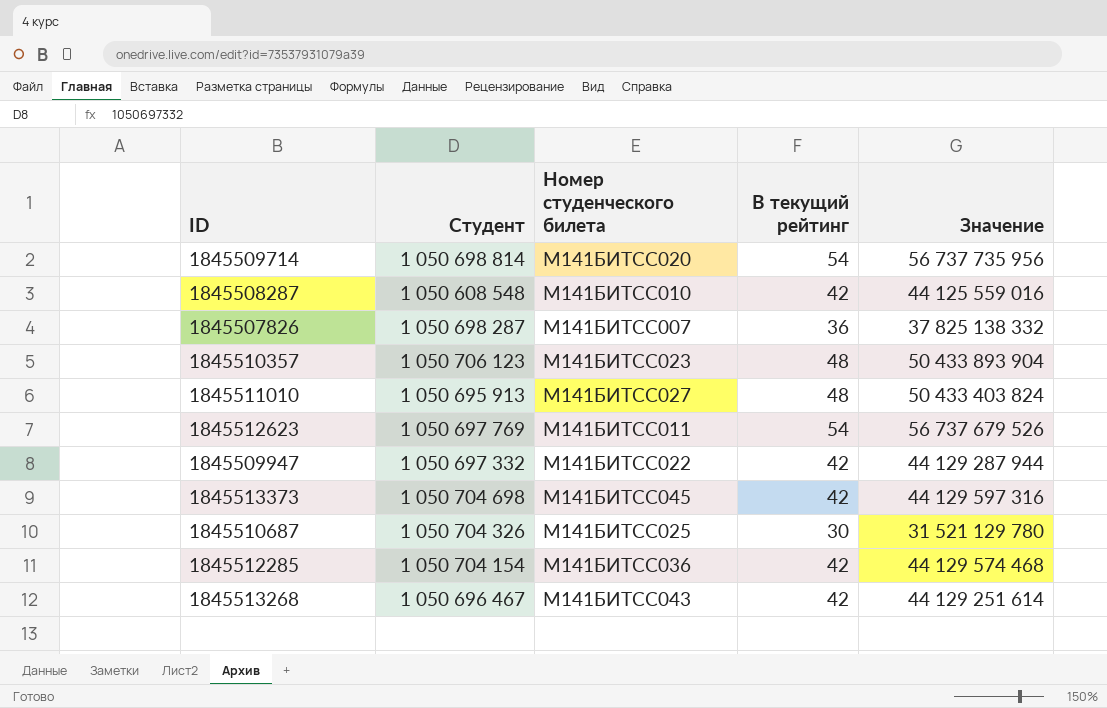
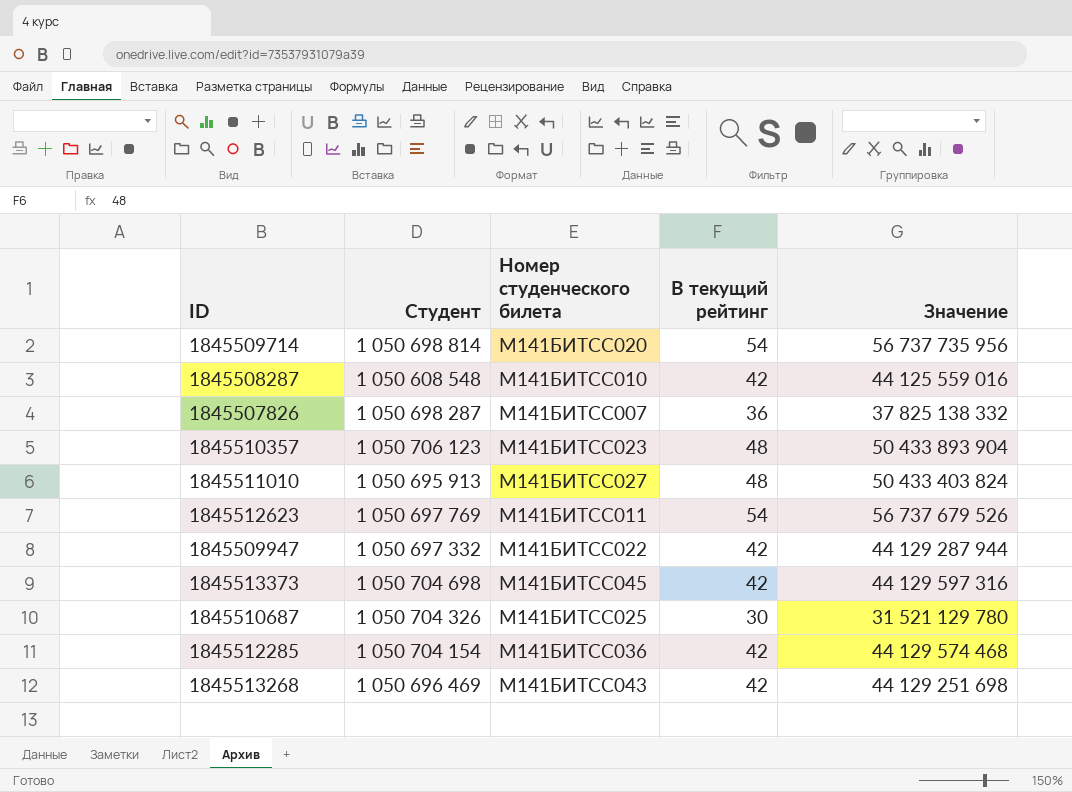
1845513268 | Студент: 1 050 696 467 -> 1 050 696 469
1845513268 | Значение: 44 129 251 614 -> 44 129 251 698

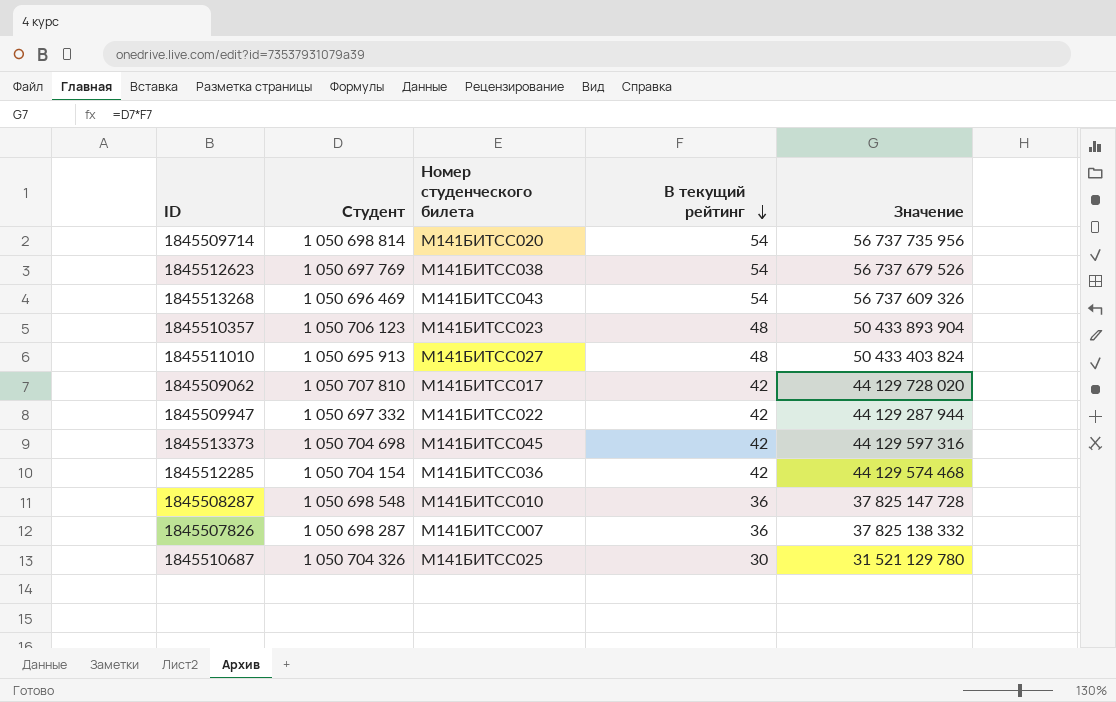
row order: none -> В текущий рейтинг descending
1845512623 | Номер студенческого билета: М141БИТСС011 -> М141БИТСС038
1845513268 | В текущий рейтинг: 42 -> 54
1845513268 | Значение: 44 129 251 698 -> 56 737 609 326
row 1845509062: none -> 1 050 707 810 | М141БИТСС017 | 42 | 44 129 728 020
1845508287 | Студент: 1 050 608 548 -> 1 050 698 548
1845508287 | В текущий рейтинг: 42 -> 36
1845508287 | Значение: 44 125 559 016 -> 37 825 147 728

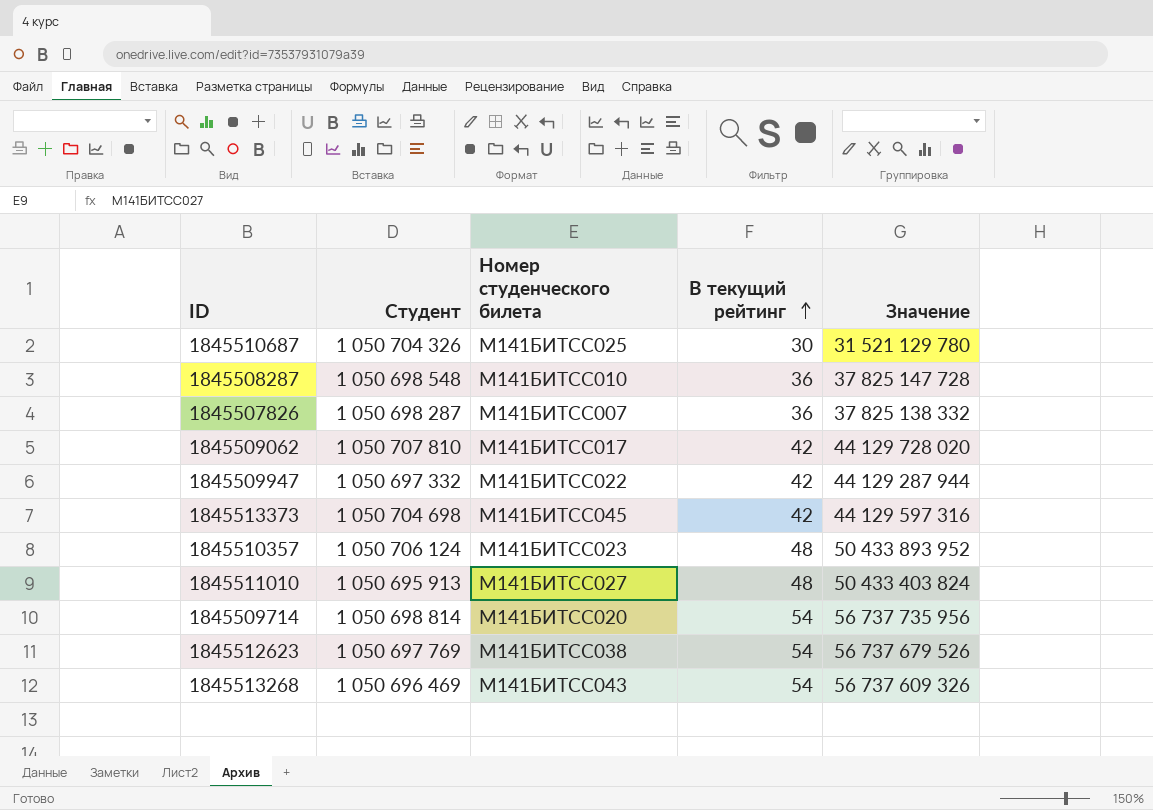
row order: В текущий рейтинг descending -> В текущий рейтинг ascending
row 1845512285: 1 050 704 154 | М141БИТСС036 | 42 | 44 129 574 468 -> none
1845510357 | Студент: 1 050 706 123 -> 1 050 706 124
1845510357 | Значение: 50 433 893 904 -> 50 433 893 952

